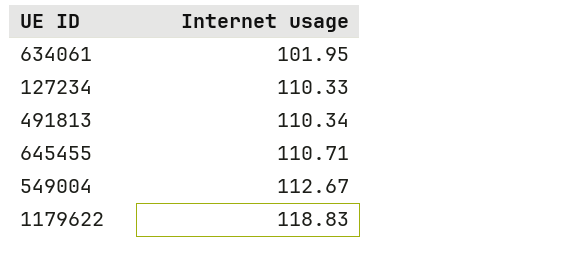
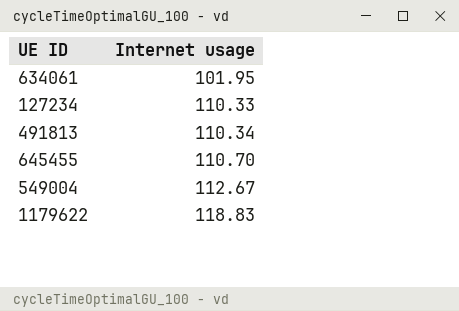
645455 | Internet usage: 110.71 -> 110.70

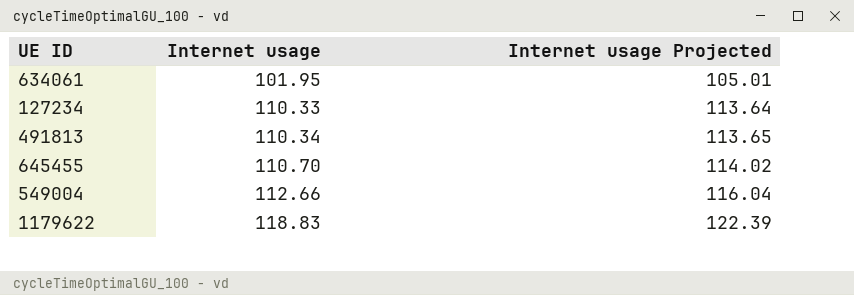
column Internet usage Projected | formula: none -> [Internet usage] * 1.03
549004 | Internet usage: 112.67 -> 112.66

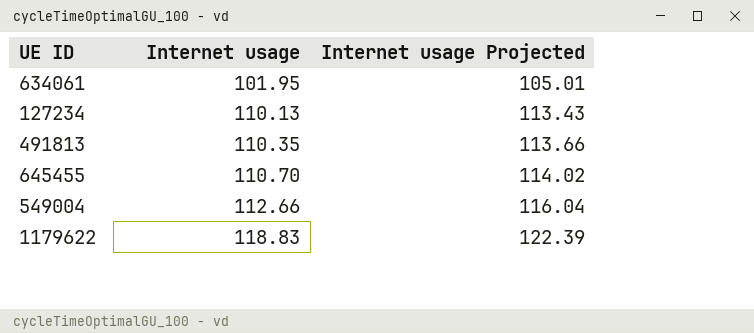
127234 | Internet usage: 110.33 -> 110.13
127234 | Internet usage Projected: 113.64 -> 113.43
491813 | Internet usage: 110.34 -> 110.35
491813 | Internet usage Projected: 113.65 -> 113.66

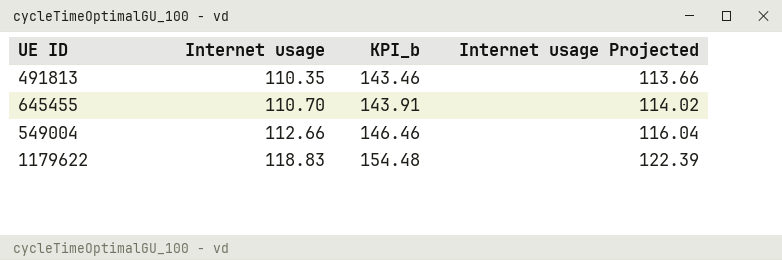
column KPI_b | formula: none -> [Internet usage] * 1.3
row 634061: 101.95 | 105.01 -> none
row 127234: 110.13 | 113.43 -> none

